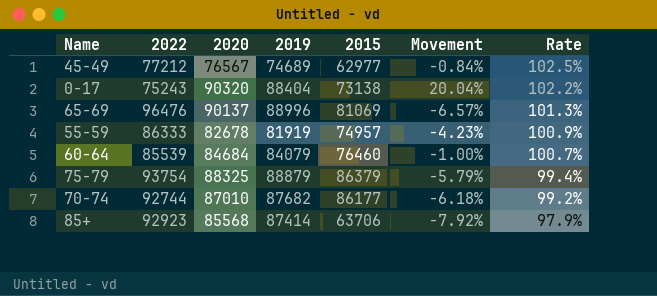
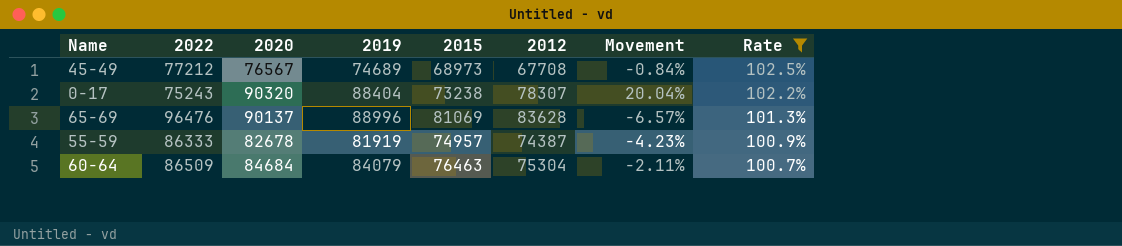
filter: none -> Rate >= 100.7%
column 2012 | position: none -> 6
45-49 | 2015: 62977 -> 68973
0-17 | 2015: 73138 -> 73238
60-64 | 2022: 85539 -> 86509
60-64 | 2015: 76460 -> 76463
60-64 | Movement: -1.00% -> -2.11%

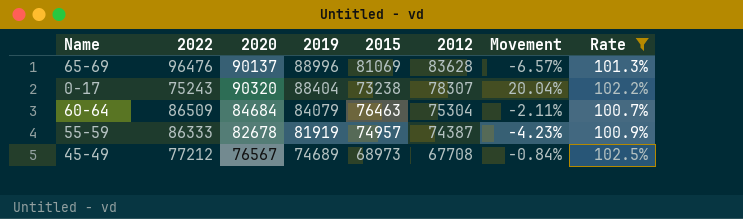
row order: Rate descending -> 2019 descending

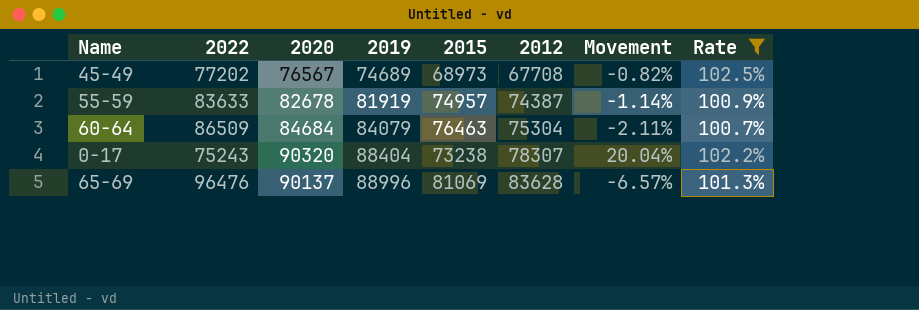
row order: 2019 descending -> 2019 ascending
45-49 | 2022: 77212 -> 77202
45-49 | Movement: -0.84% -> -0.82%
55-59 | 2022: 86333 -> 83633
55-59 | Movement: -4.23% -> -1.14%

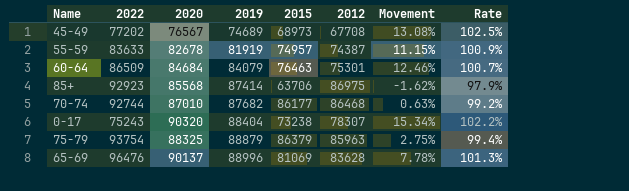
filter: Rate >= 100.7% -> none
column Movement | formula: ([2020] - [2022]) / [2022] -> ([2020] - [2012]) / [2012]
60-64 | 2012: 75304 -> 75301

